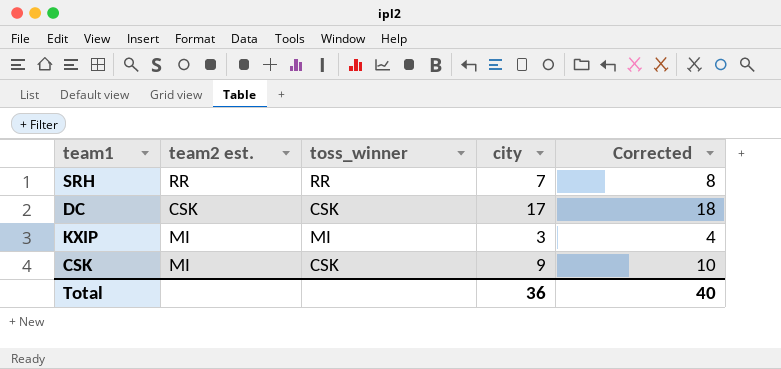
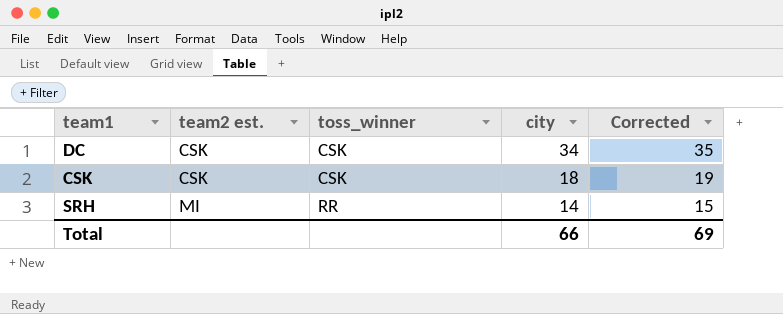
row order: none -> team2 est. ascending
row KXIP: MI | MI | 3 | 4 -> none
DC | city: 17 -> 34
DC | Corrected: 18 -> 35
CSK | team2 est.: MI -> CSK
CSK | city: 9 -> 18
CSK | Corrected: 10 -> 19
SRH | team2 est.: RR -> MI
SRH | city: 7 -> 14
SRH | Corrected: 8 -> 15
Total | city: 36 -> 66
Total | Corrected: 40 -> 69

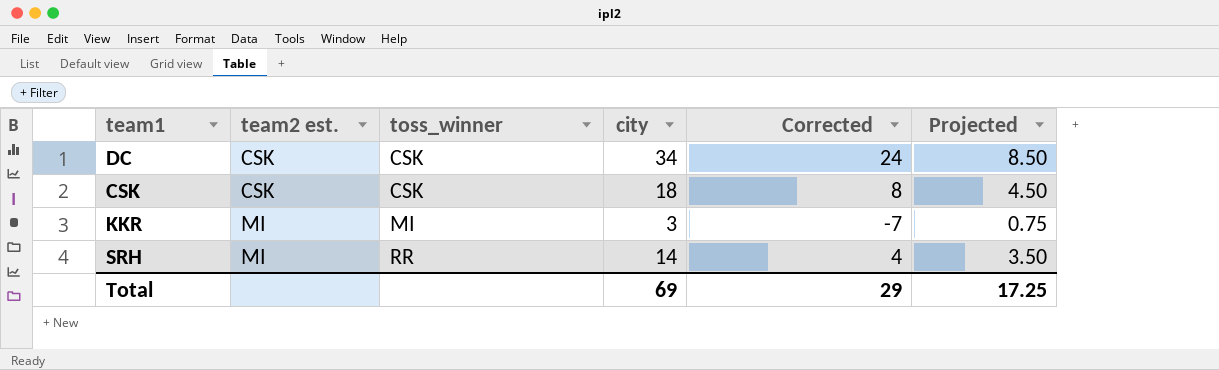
column Corrected | formula: [city] + 1 -> [city] - 10
column Projected | formula: none -> [city] * 0.25
row KKR: none -> MI | MI | 3 | -7 | 0.75
Total | city: 66 -> 69
Total | Corrected: 69 -> 29

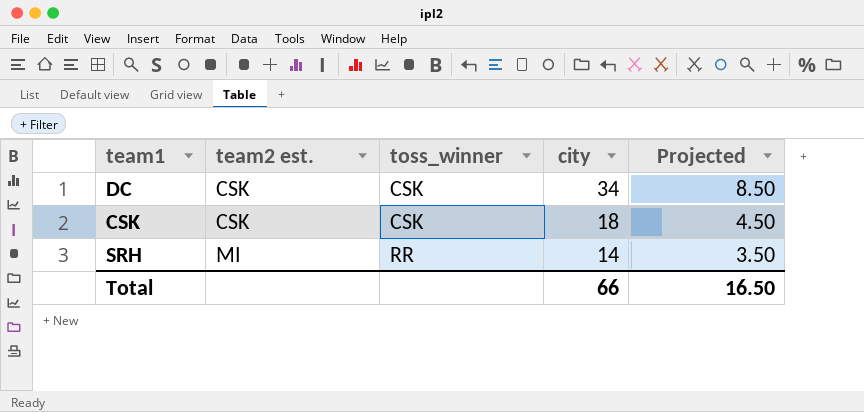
column Corrected | formula: [city] - 10 -> none
row KKR: MI | MI | 3 | -7 | 0.75 -> none
Total | city: 69 -> 66
Total | Projected: 17.25 -> 16.50

